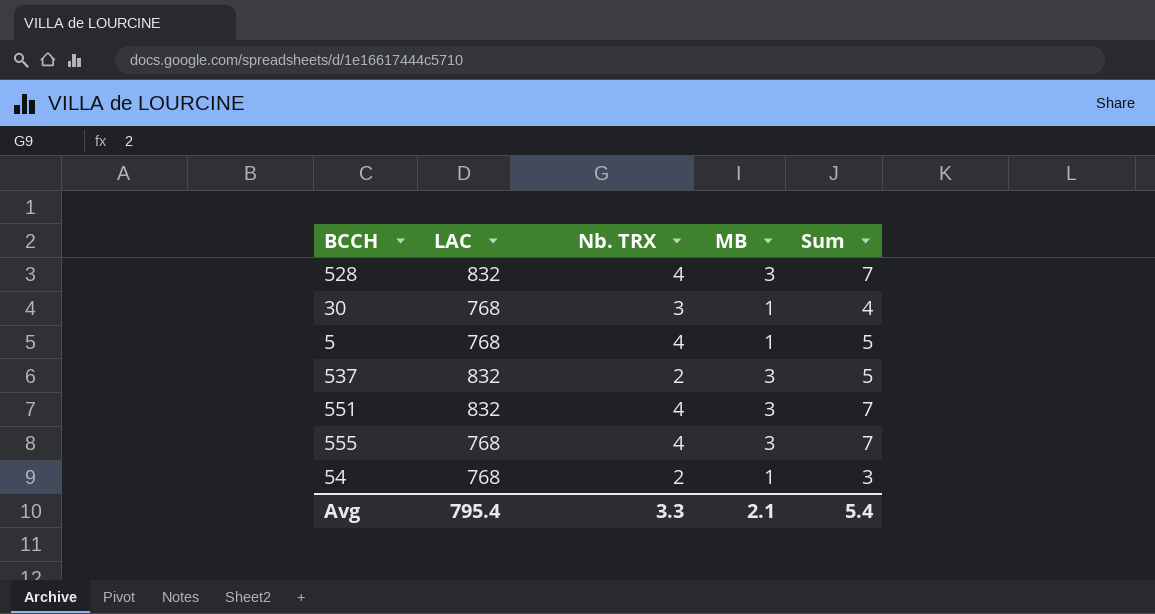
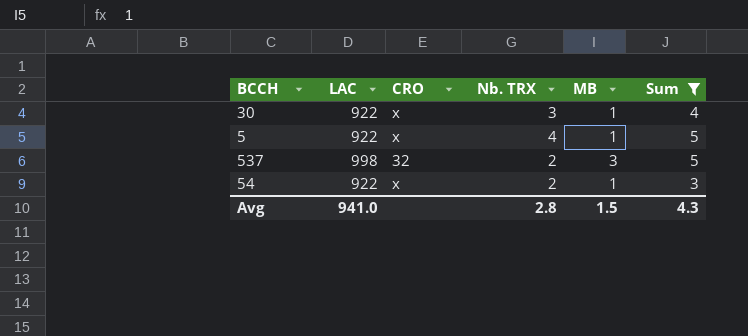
filter: none -> Sum != 7
column CRO | position: none -> 3
30 | LAC: 768 -> 922
5 | LAC: 768 -> 922
537 | LAC: 832 -> 998
54 | LAC: 768 -> 922
Avg | LAC: 795.4 -> 941.0
Avg | Nb. TRX: 3.3 -> 2.8
Avg | MB: 2.1 -> 1.5
Avg | Sum: 5.4 -> 4.3

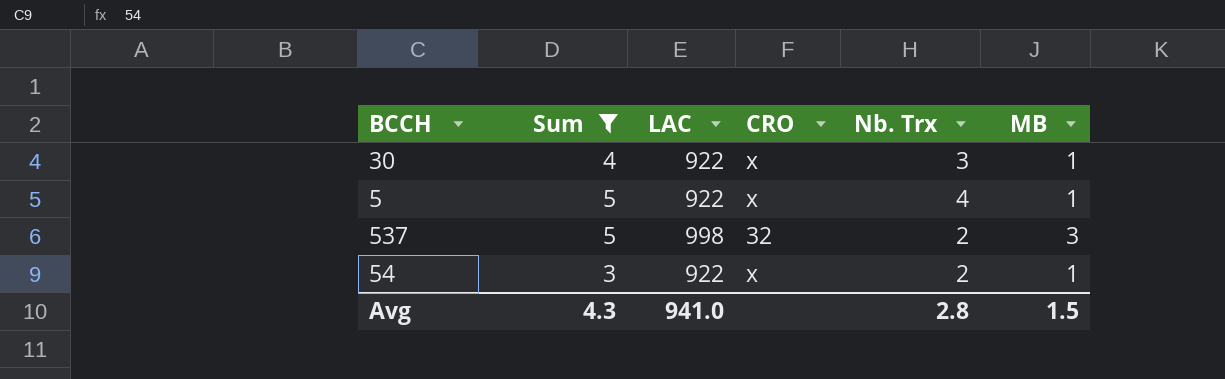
column Sum | position: 6 -> 2
column name: Nb. TRX -> Nb. Trx

